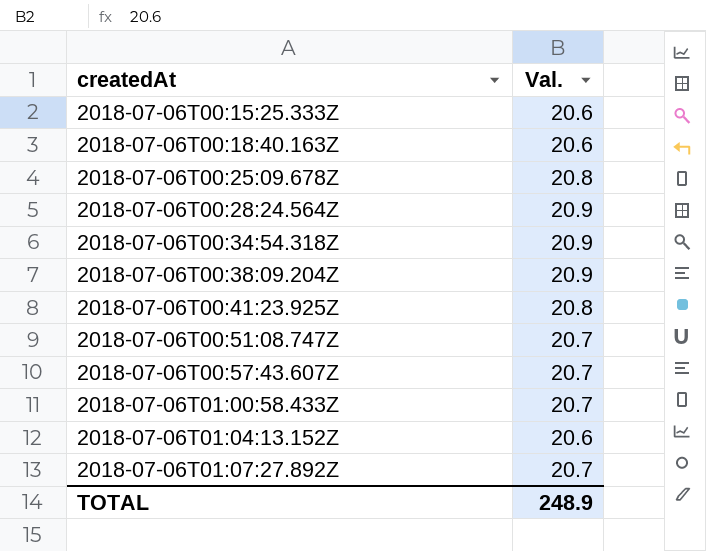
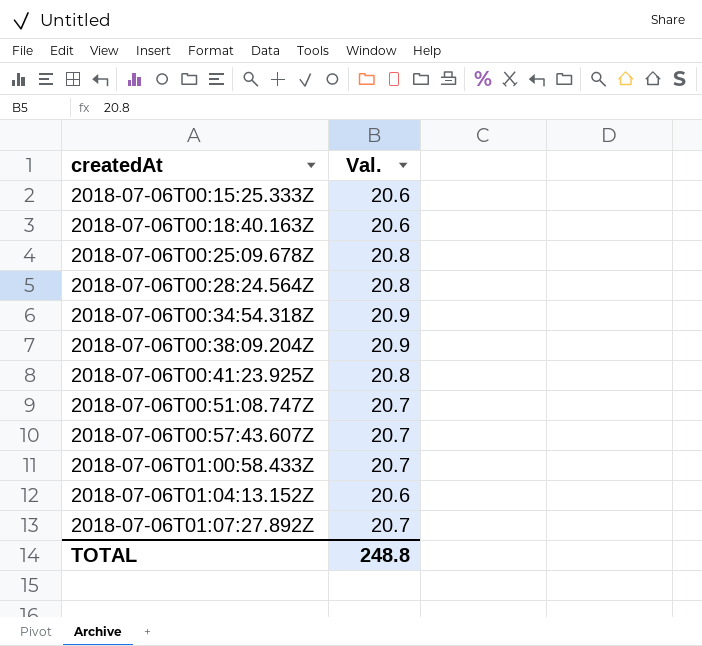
2018-07-06T00:28:24.564Z | Val.: 20.9 -> 20.8
TOTAL | Val.: 248.9 -> 248.8

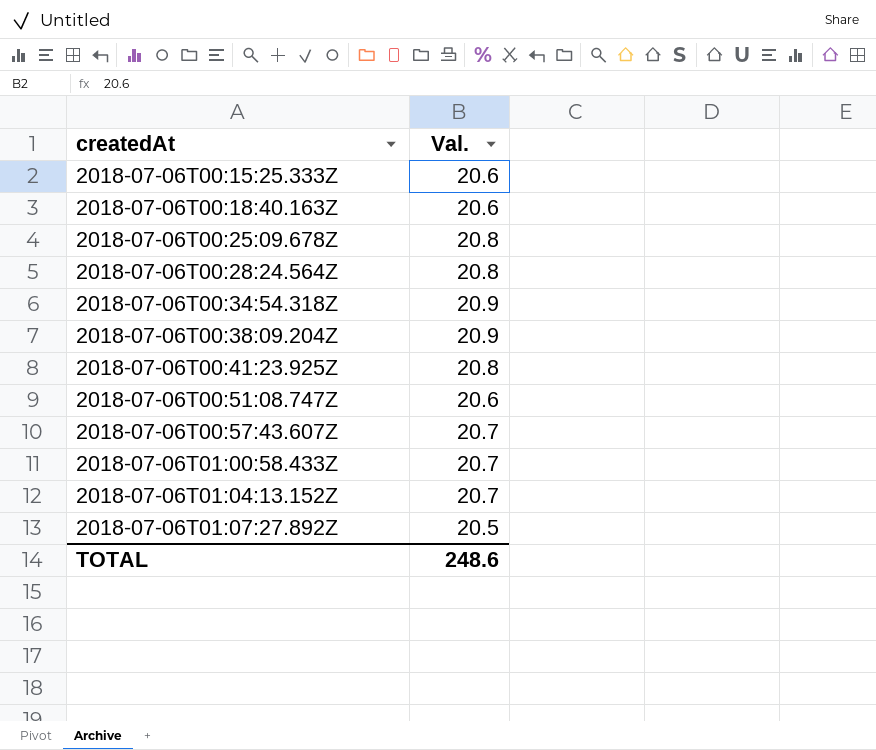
2018-07-06T00:51:08.747Z | Val.: 20.7 -> 20.6
2018-07-06T01:04:13.152Z | Val.: 20.6 -> 20.7
2018-07-06T01:07:27.892Z | Val.: 20.7 -> 20.5
TOTAL | Val.: 248.8 -> 248.6

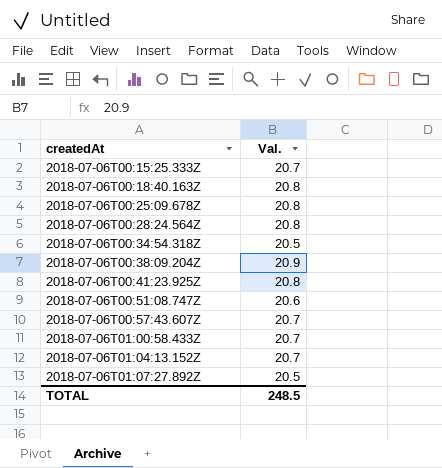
2018-07-06T00:15:25.333Z | Val.: 20.6 -> 20.7
2018-07-06T00:18:40.163Z | Val.: 20.6 -> 20.8
2018-07-06T00:34:54.318Z | Val.: 20.9 -> 20.5
TOTAL | Val.: 248.6 -> 248.5

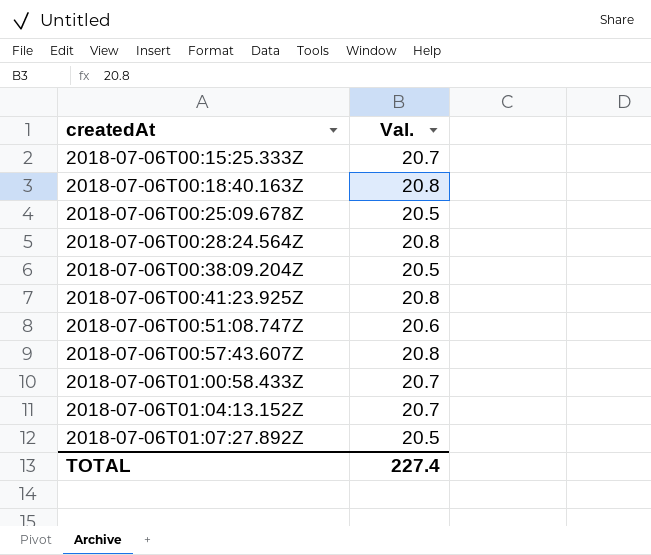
row 2018-07-06T00:34:54.318Z: 20.5 -> none
2018-07-06T00:25:09.678Z | Val.: 20.8 -> 20.5
2018-07-06T00:38:09.204Z | Val.: 20.9 -> 20.5
2018-07-06T00:57:43.607Z | Val.: 20.7 -> 20.8
TOTAL | Val.: 248.5 -> 227.4

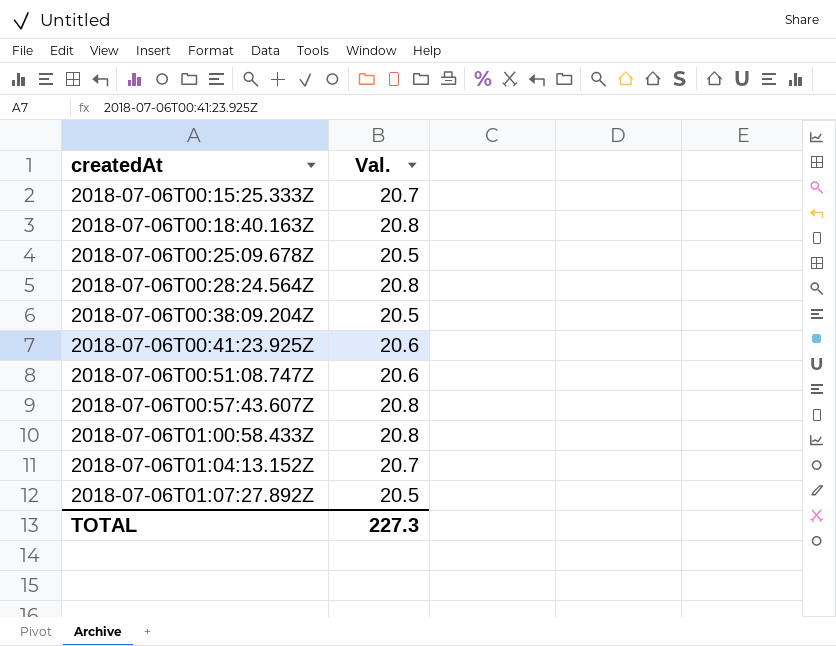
2018-07-06T00:41:23.925Z | Val.: 20.8 -> 20.6
2018-07-06T01:00:58.433Z | Val.: 20.7 -> 20.8
TOTAL | Val.: 227.4 -> 227.3

